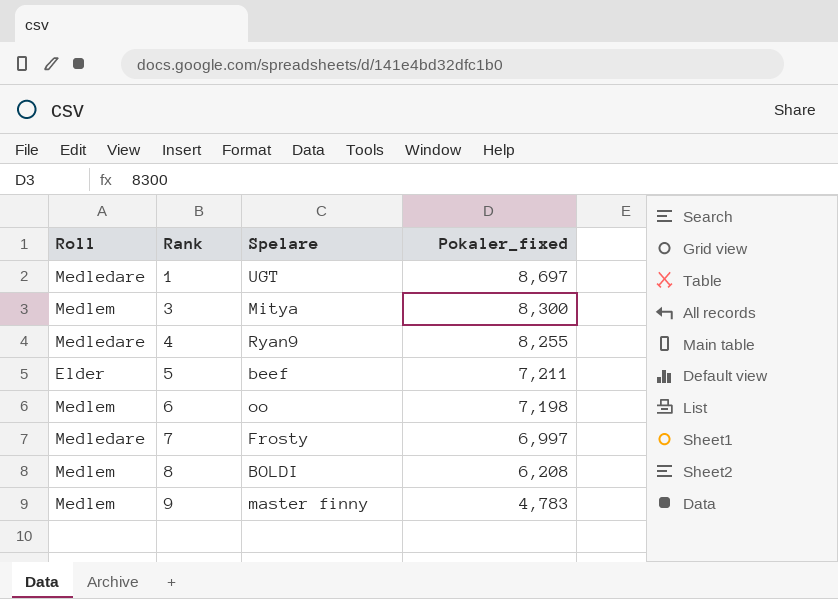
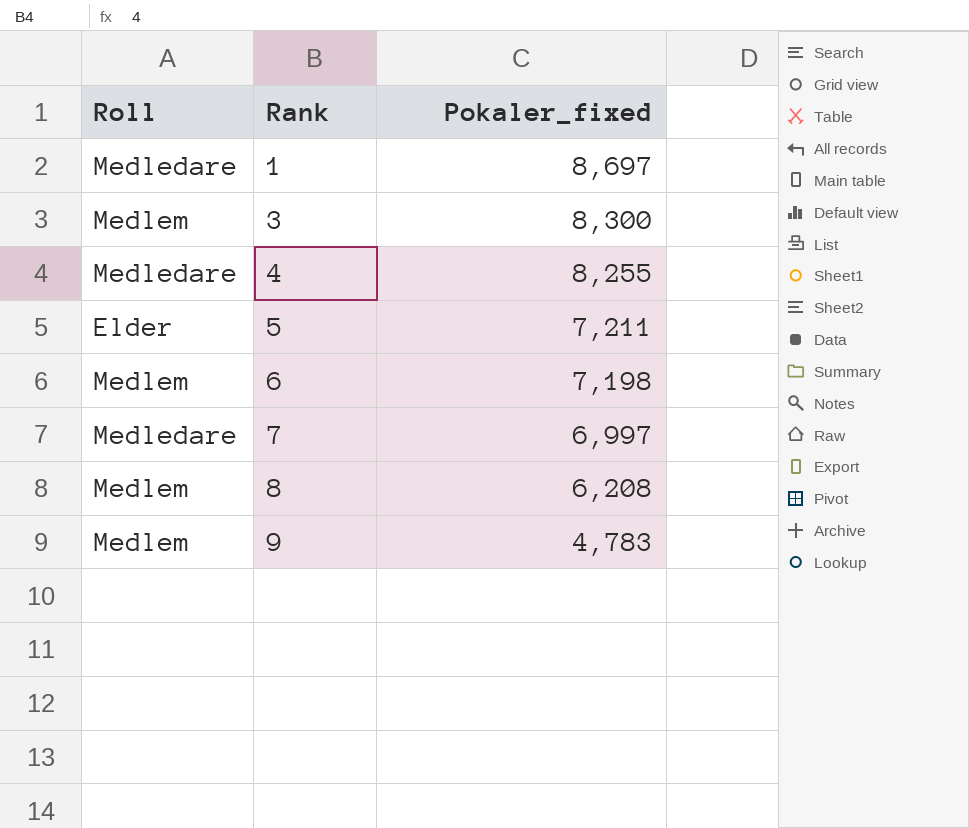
column Spelare | position: 3 -> none

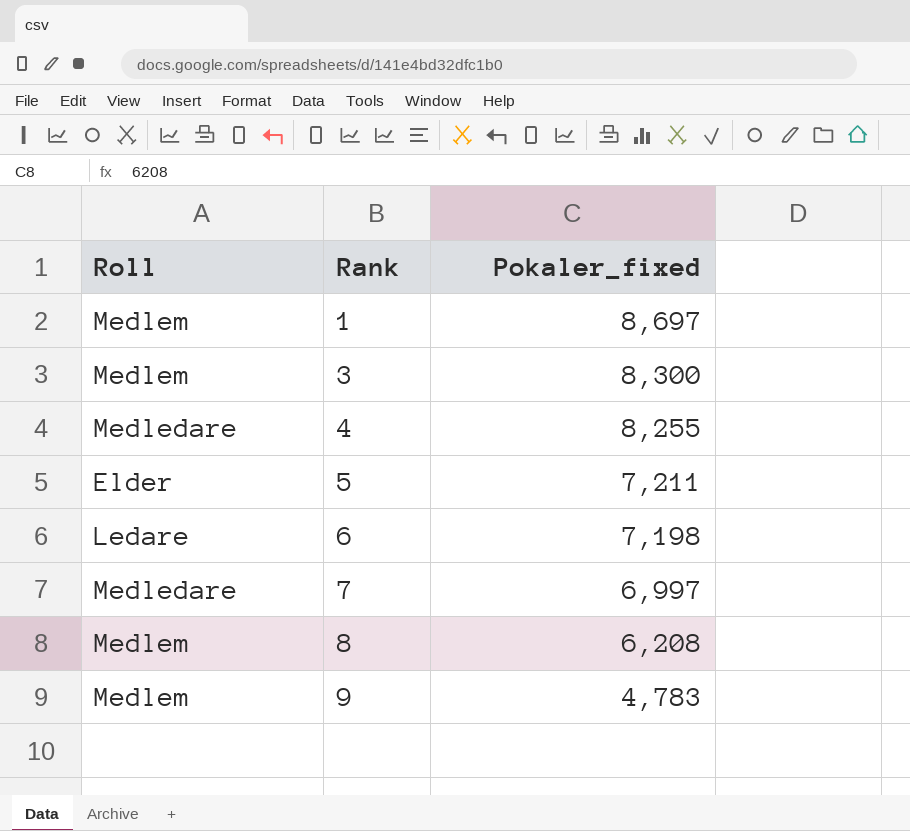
1 | Roll: Medledare -> Medlem
6 | Roll: Medlem -> Ledare

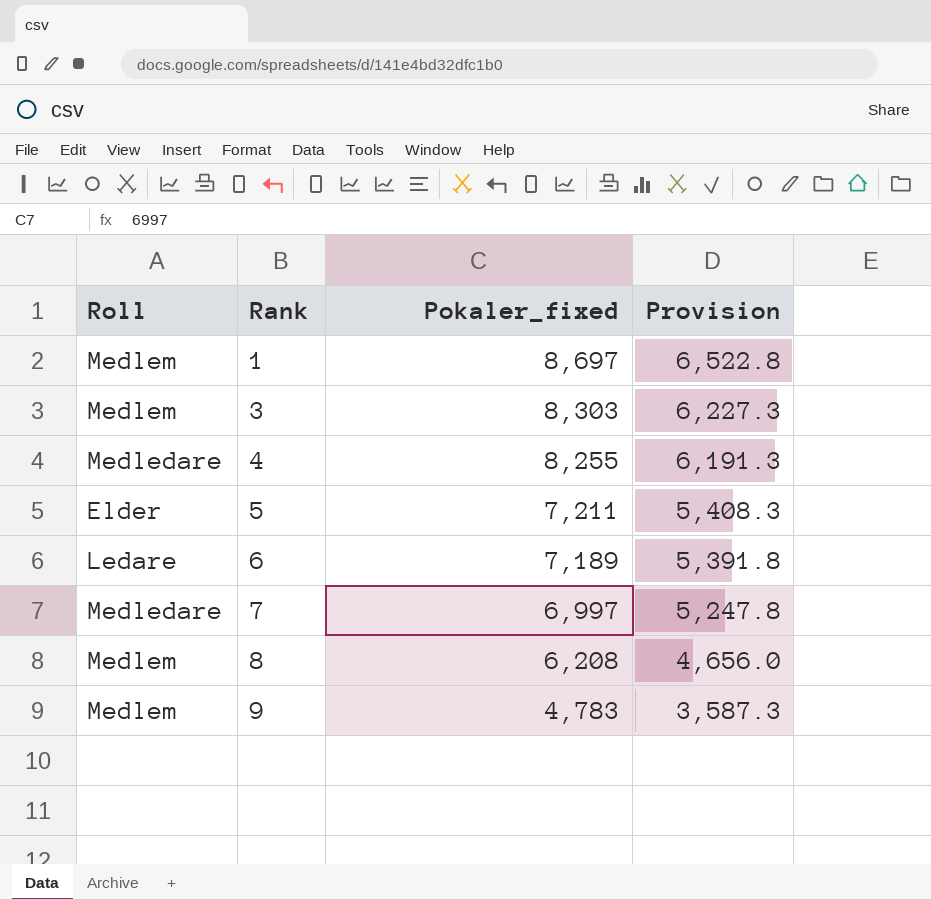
column Provision | formula: none -> [Pokaler_fixed] * 0.75
3 | Pokaler_fixed: 8,300 -> 8,303
6 | Pokaler_fixed: 7,198 -> 7,189

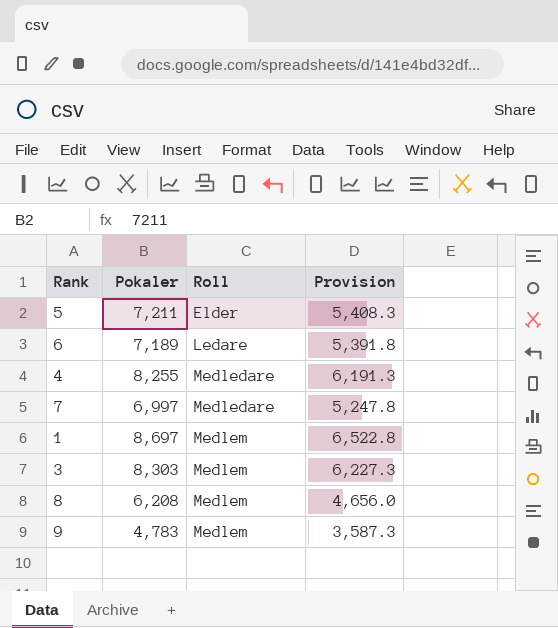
row order: Rank ascending -> Roll ascending
column name: Pokaler_fixed -> Pokaler
column Roll | position: 1 -> 3

